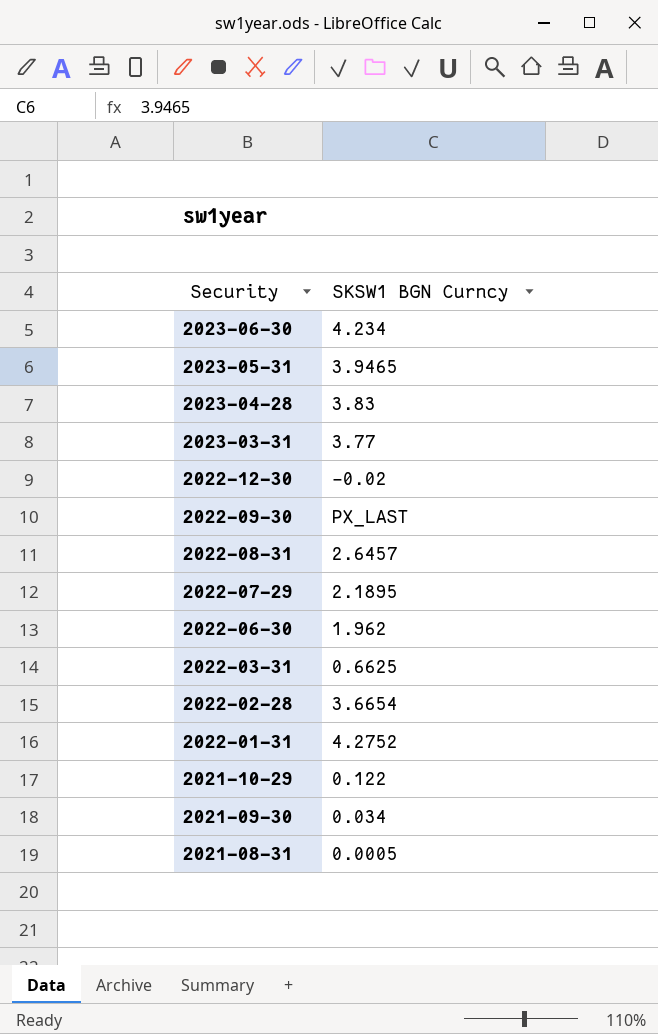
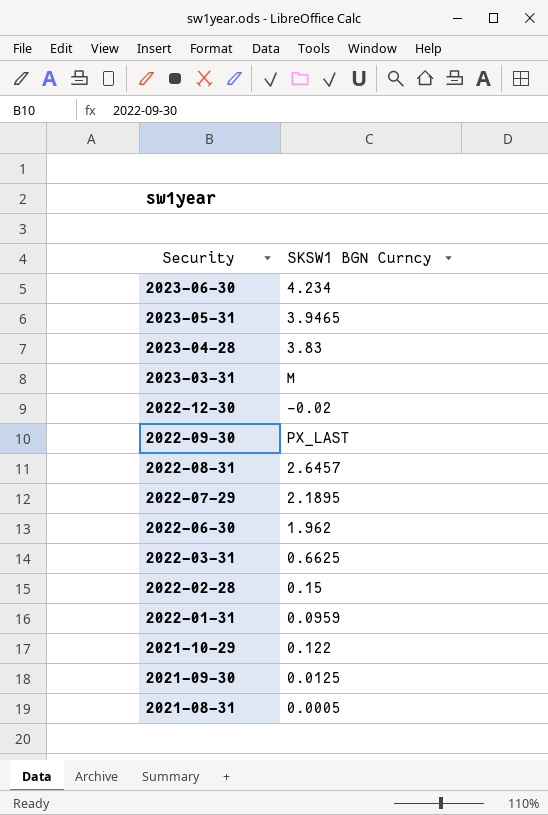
2023-03-31 | SKSW1 BGN Curncy: 3.77 -> M
2022-02-28 | SKSW1 BGN Curncy: 3.6654 -> 0.15
2022-01-31 | SKSW1 BGN Curncy: 4.2752 -> 0.0959
2021-09-30 | SKSW1 BGN Curncy: 0.034 -> 0.0125

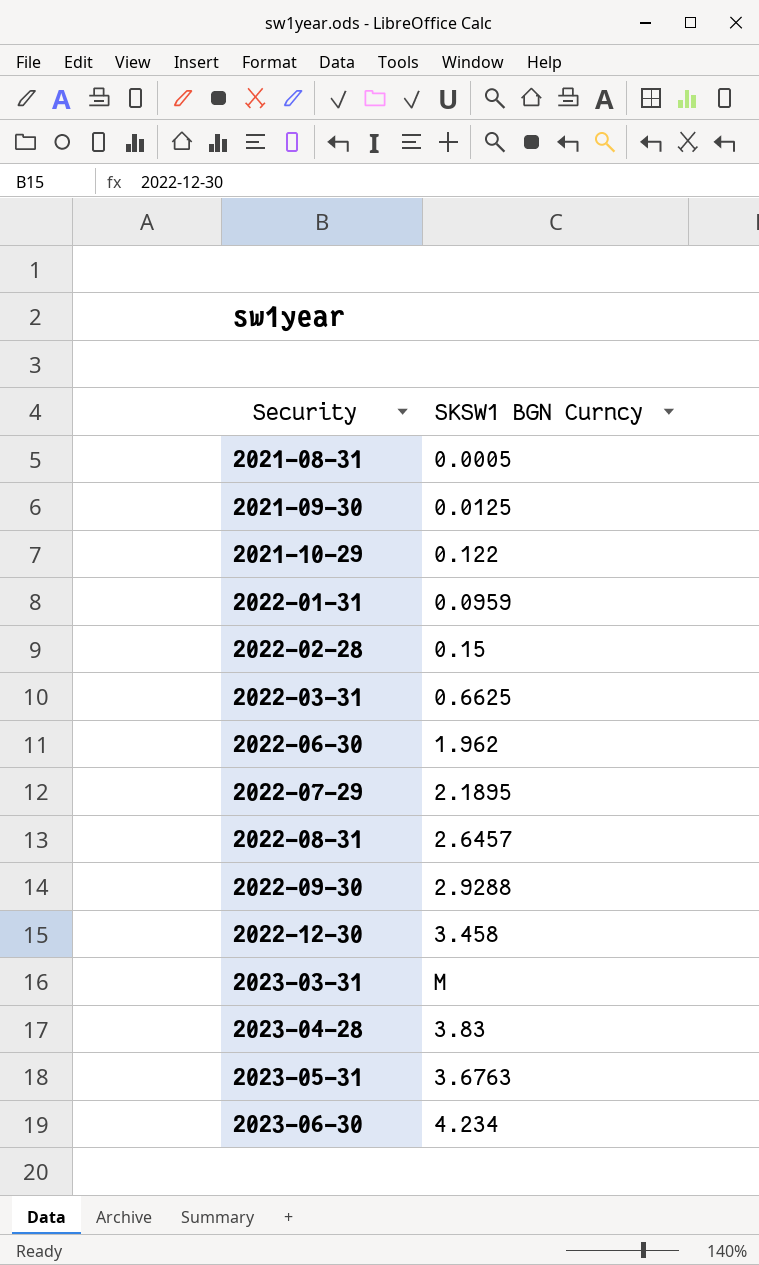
row order: Security descending -> Security ascending
2022-09-30 | SKSW1 BGN Curncy: PX_LAST -> 2.9288
2022-12-30 | SKSW1 BGN Curncy: -0.02 -> 3.458
2023-05-31 | SKSW1 BGN Curncy: 3.9465 -> 3.6763

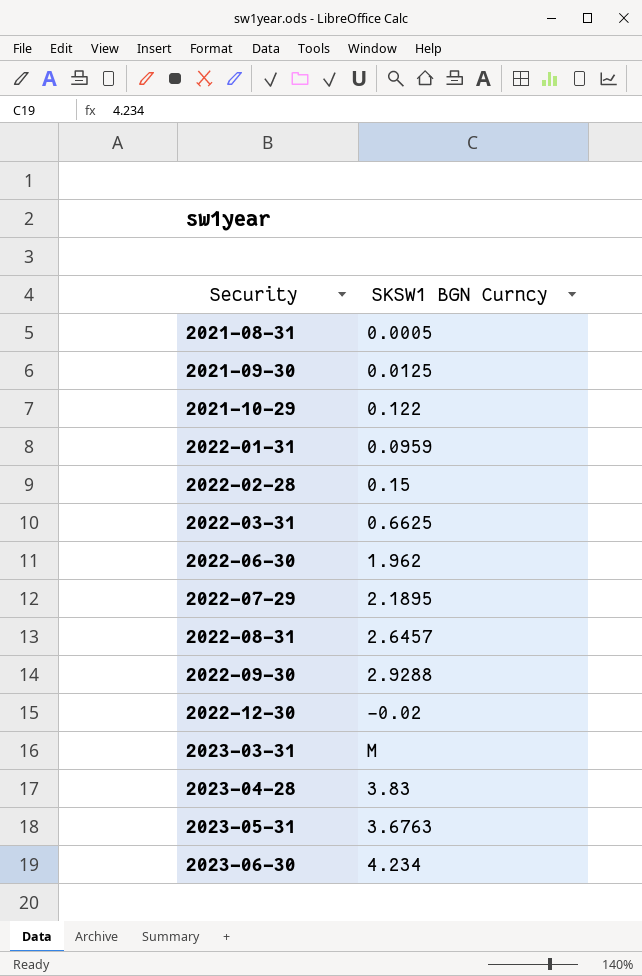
2022-12-30 | SKSW1 BGN Curncy: 3.458 -> -0.02

